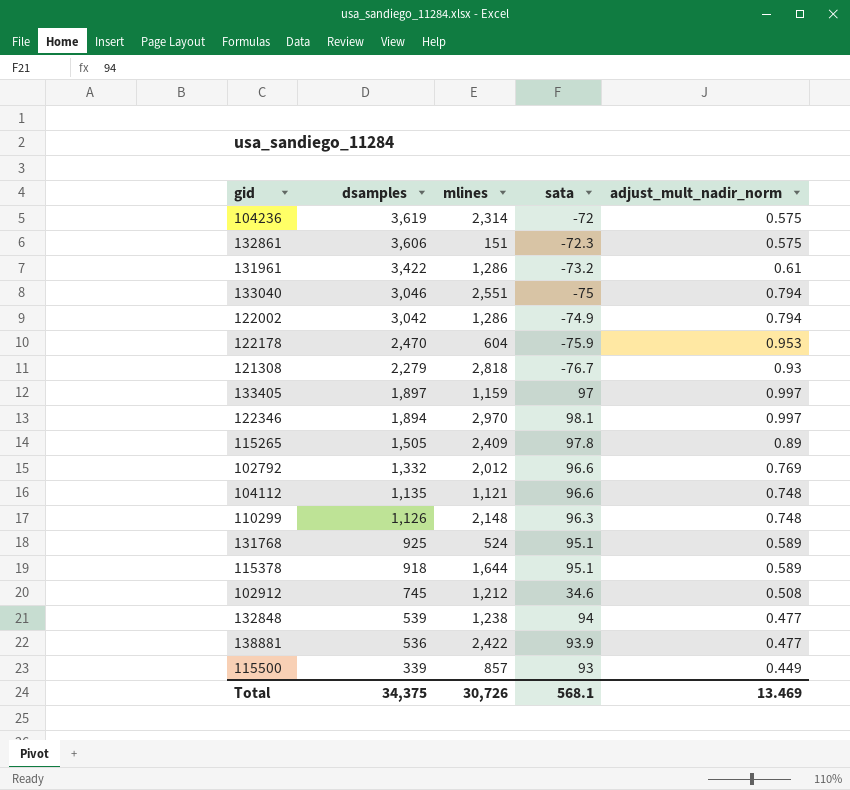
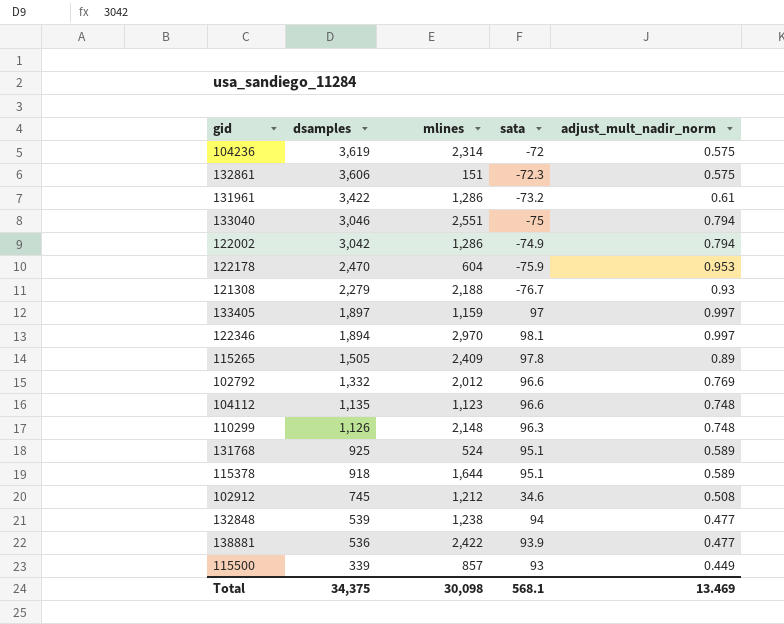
121308 | mlines: 2,818 -> 2,188
104112 | mlines: 1,121 -> 1,123
Total | mlines: 30,726 -> 30,098

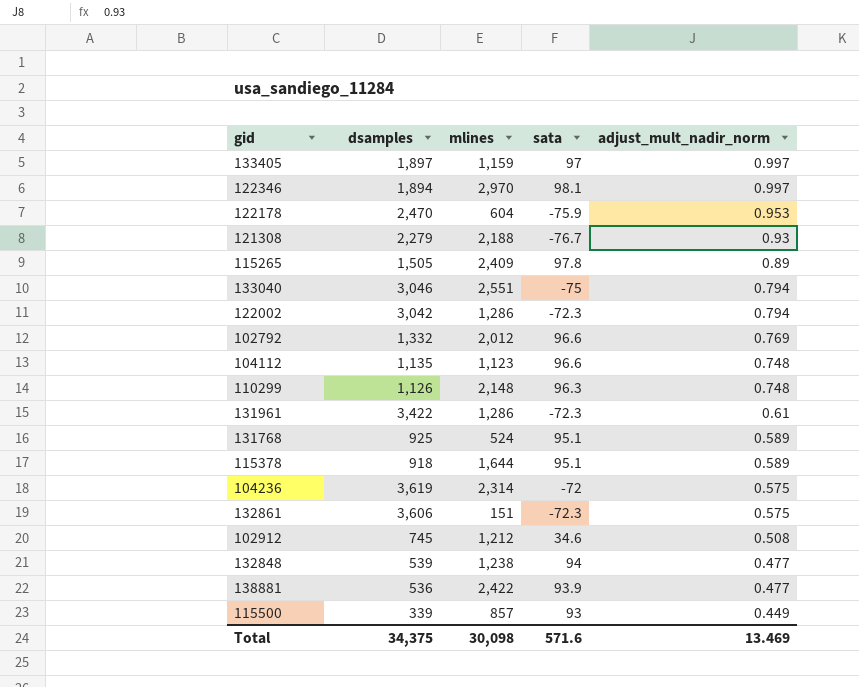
row order: dsamples descending -> adjust_mult_nadir_norm descending
122002 | sata: -74.9 -> -72.3
131961 | sata: -73.2 -> -72.3
Total | sata: 568.1 -> 571.6

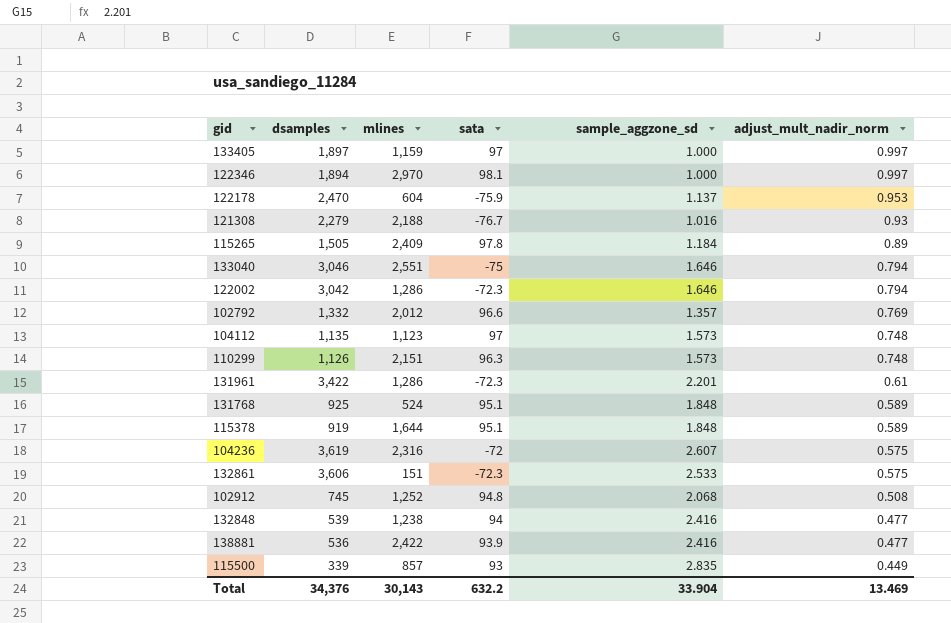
column sample_aggzone_sd | position: none -> 5
104112 | sata: 96.6 -> 97
110299 | mlines: 2,148 -> 2,151
115378 | dsamples: 918 -> 919
104236 | mlines: 2,314 -> 2,316
102912 | mlines: 1,212 -> 1,252
102912 | sata: 34.6 -> 94.8
Total | dsamples: 34,375 -> 34,376
Total | mlines: 30,098 -> 30,143
Total | sata: 571.6 -> 632.2

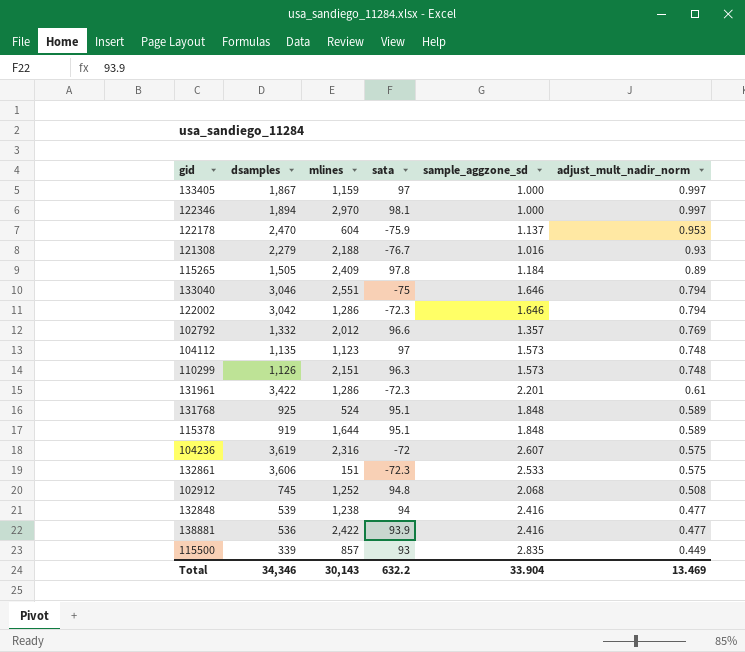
133405 | dsamples: 1,897 -> 1,867
Total | dsamples: 34,376 -> 34,346

